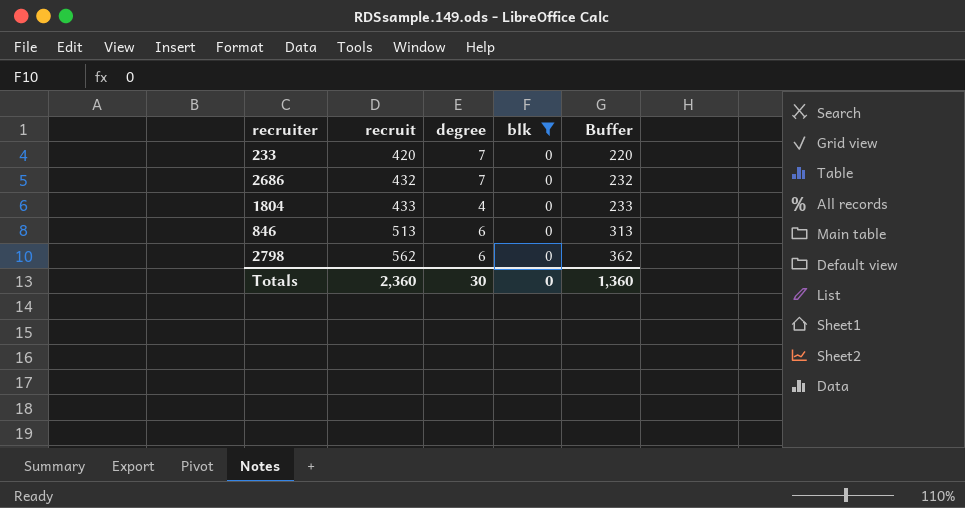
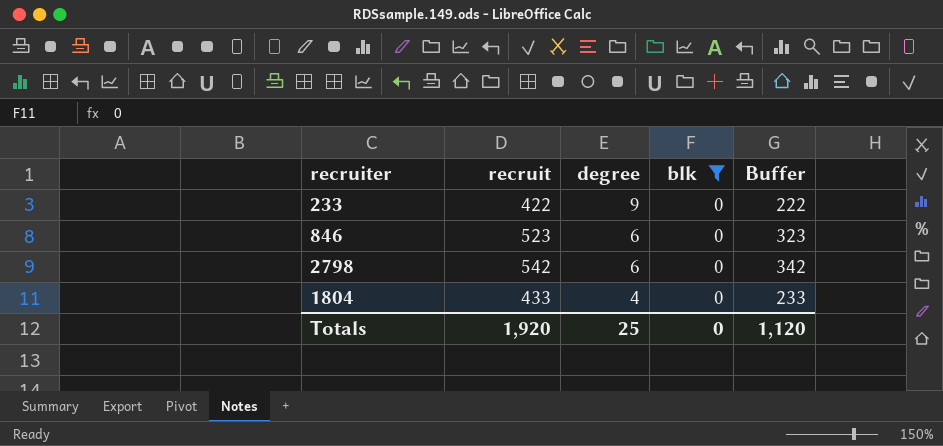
row order: recruit ascending -> degree descending
row 2686: 432 | 7 | 0 | 232 -> none
233 | recruit: 420 -> 422
233 | degree: 7 -> 9
233 | Buffer: 220 -> 222
846 | recruit: 513 -> 523
846 | Buffer: 313 -> 323
2798 | recruit: 562 -> 542
2798 | Buffer: 362 -> 342
Totals | recruit: 2,360 -> 1,920
Totals | degree: 30 -> 25
Totals | Buffer: 1,360 -> 1,120

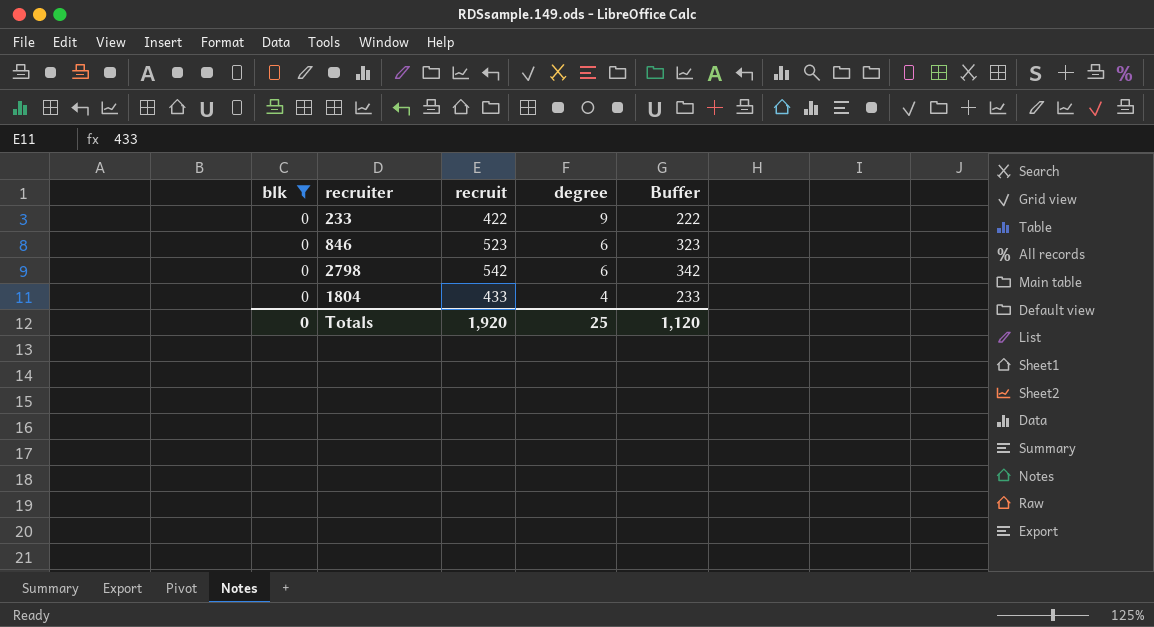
column blk | position: 4 -> 1

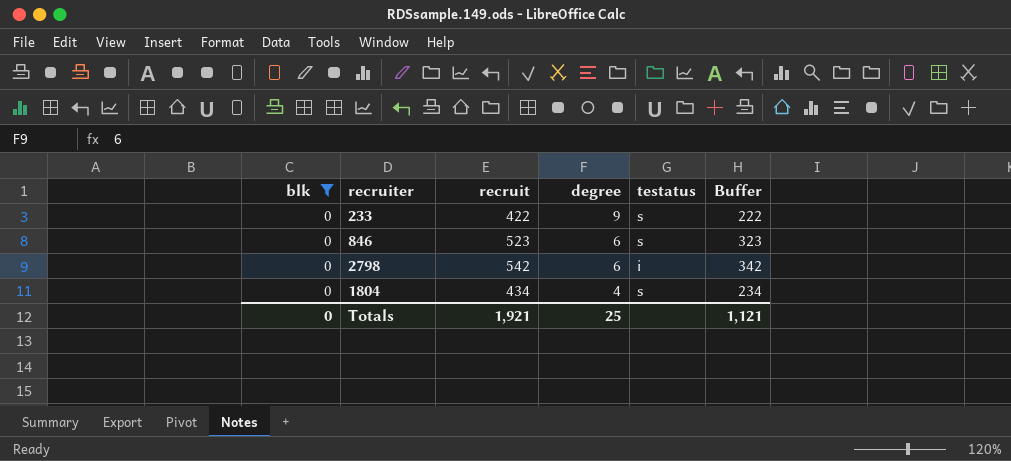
column testatus | position: none -> 5
1804 | recruit: 433 -> 434
1804 | Buffer: 233 -> 234
Totals | recruit: 1,920 -> 1,921
Totals | Buffer: 1,120 -> 1,121

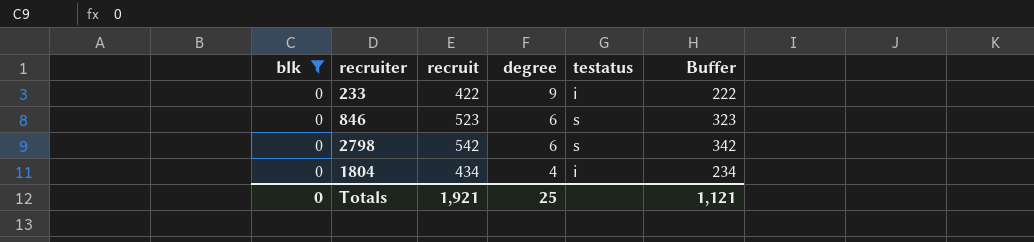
233 | testatus: s -> i
2798 | testatus: i -> s
1804 | testatus: s -> i

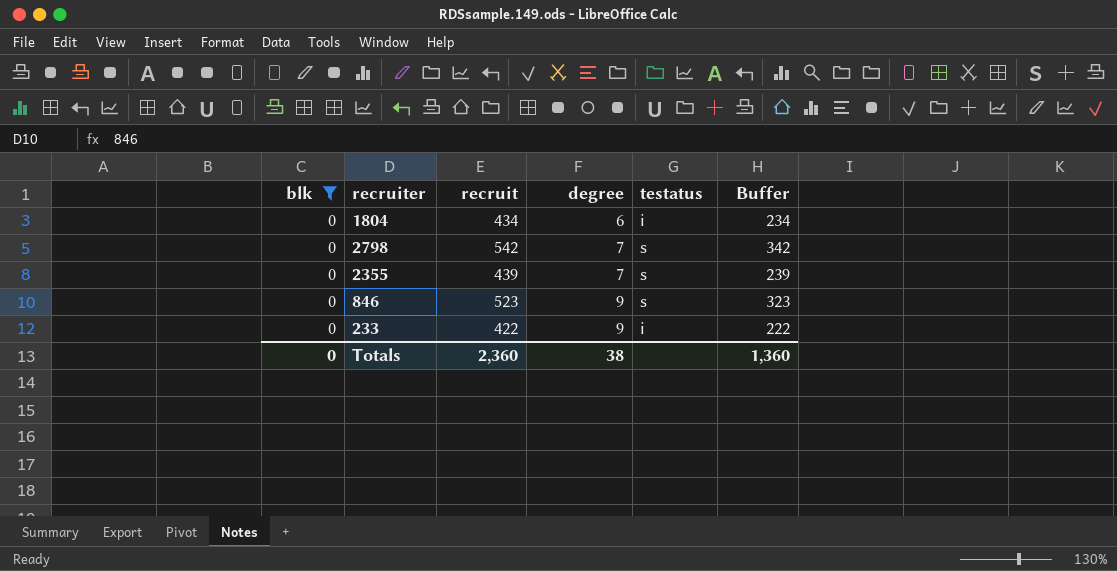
row order: degree descending -> degree ascending
1804 | degree: 4 -> 6
2798 | degree: 6 -> 7
row 2355: none -> 0 | 439 | 7 | s | 239
846 | degree: 6 -> 9
Totals | recruit: 1,921 -> 2,360
Totals | degree: 25 -> 38
Totals | Buffer: 1,121 -> 1,360

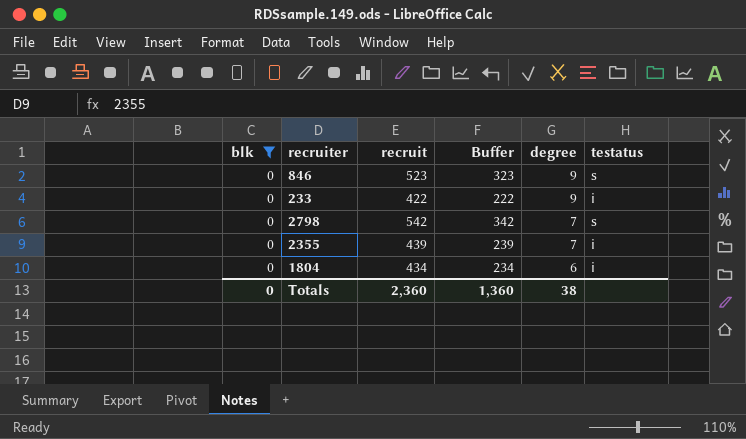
row order: degree ascending -> degree descending
column Buffer | position: 6 -> 4
2355 | testatus: s -> i

